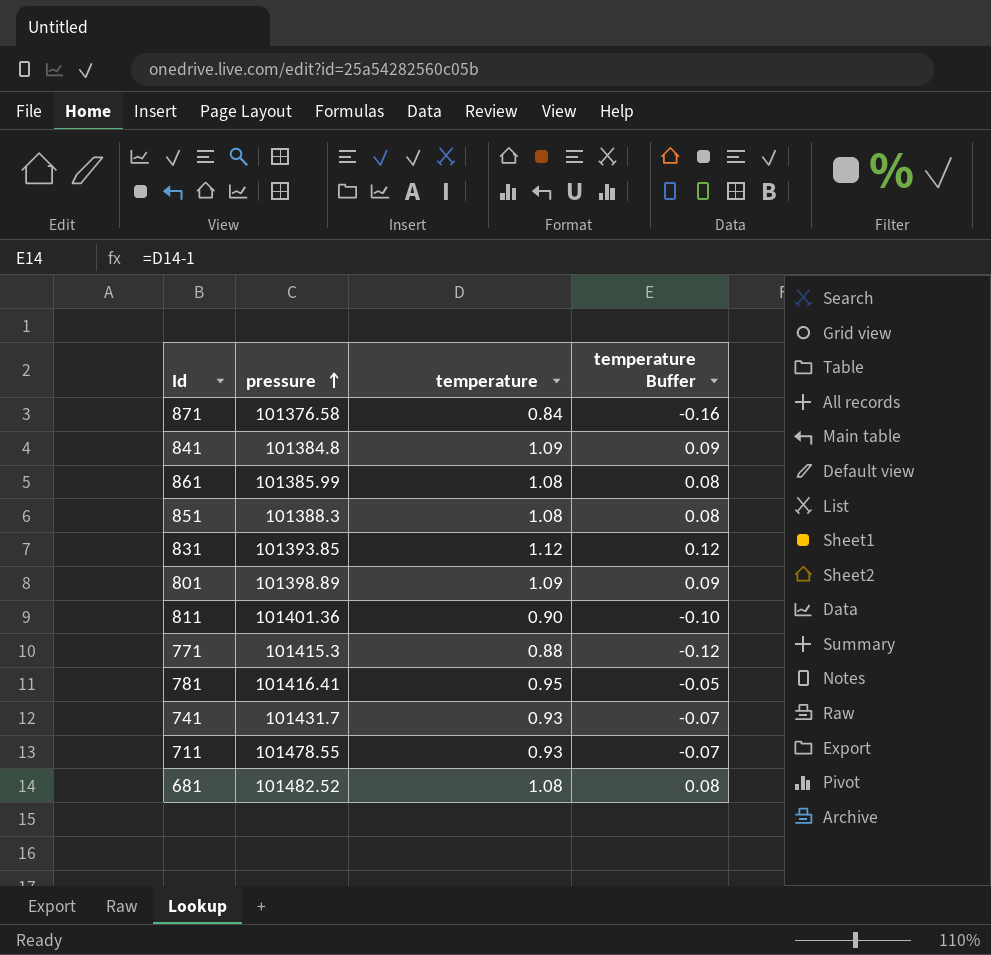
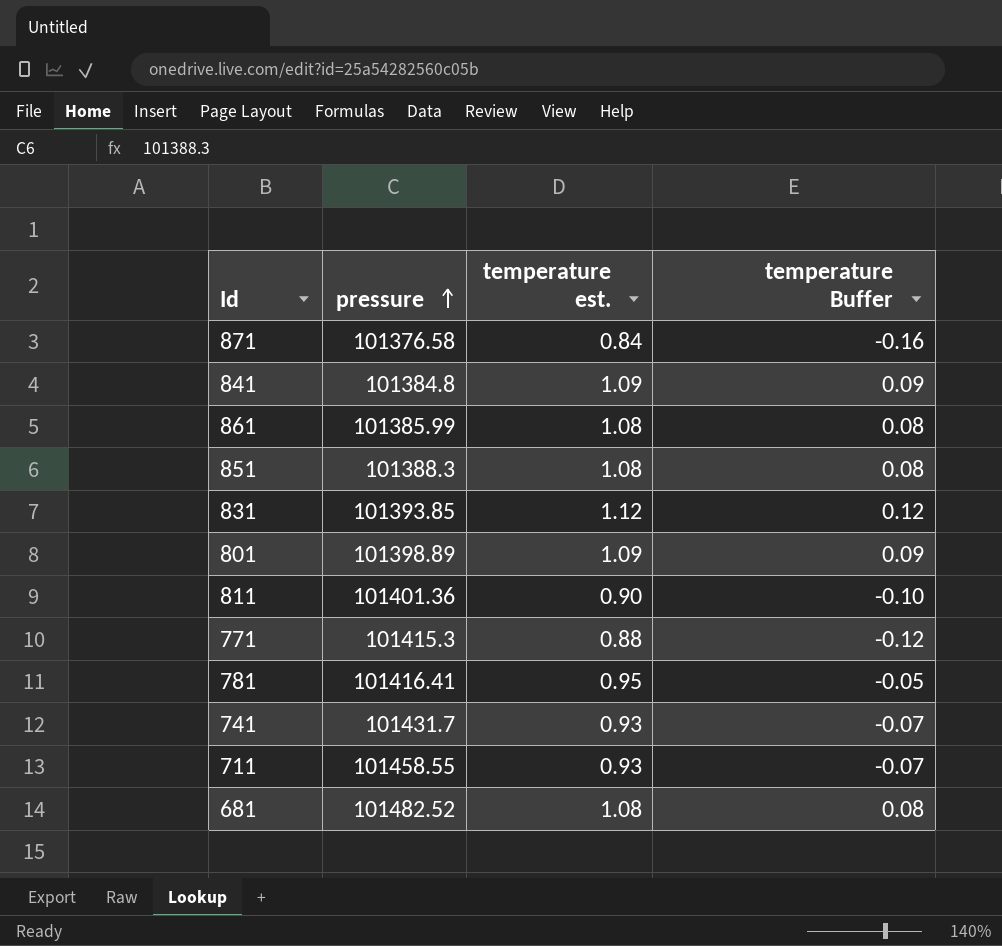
column name: temperature -> temperature est.
711 | pressure: 101478.55 -> 101458.55

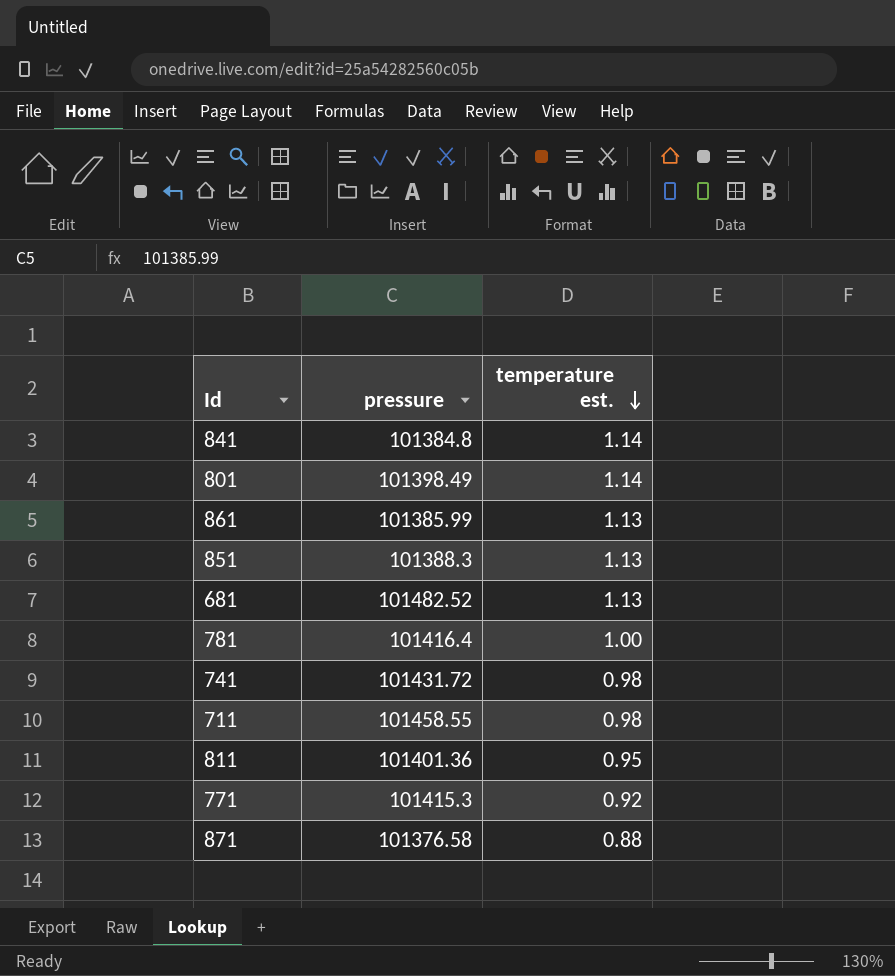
row order: pressure ascending -> temperature est. descending
column temperature Buffer | formula: [temperature est.] - 1 -> none
row 831: 101393.85 | 1.12 | 0.12 -> none
841 | temperature est.: 1.09 -> 1.14
801 | pressure: 101398.89 -> 101398.49
801 | temperature est.: 1.09 -> 1.14
861 | temperature est.: 1.08 -> 1.13
851 | temperature est.: 1.08 -> 1.13
681 | temperature est.: 1.08 -> 1.13
781 | pressure: 101416.41 -> 101416.4
781 | temperature est.: 0.95 -> 1.00
741 | pressure: 101431.7 -> 101431.72
741 | temperature est.: 0.93 -> 0.98
711 | temperature est.: 0.93 -> 0.98
811 | temperature est.: 0.90 -> 0.95
771 | temperature est.: 0.88 -> 0.92
871 | temperature est.: 0.84 -> 0.88

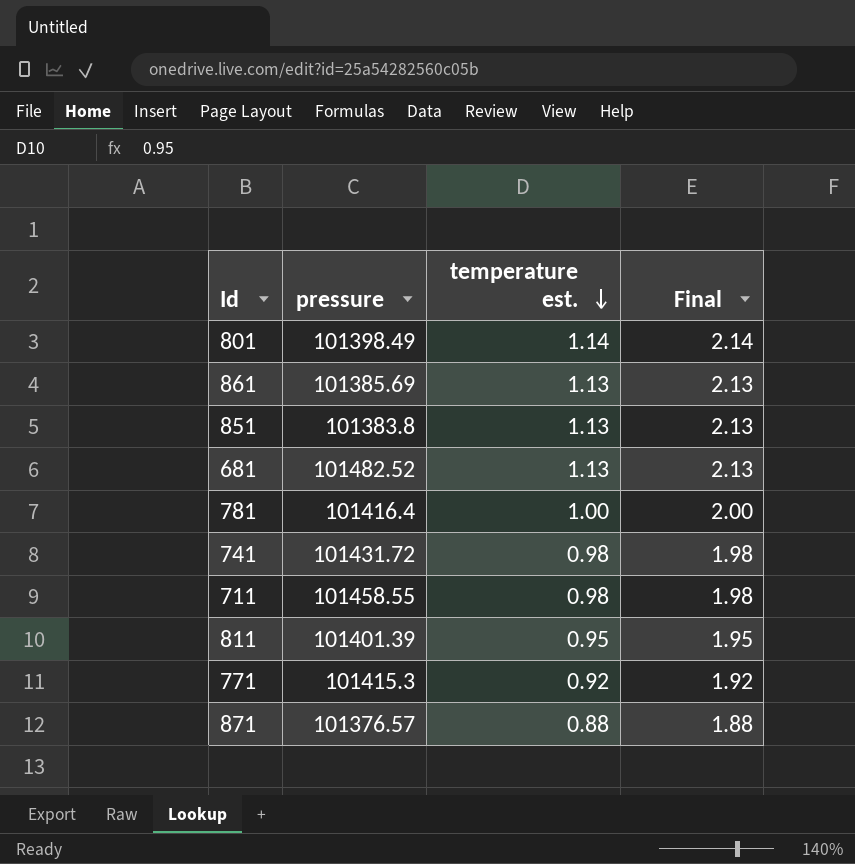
column Final | formula: none -> [temperature est.] + 1
row 841: 101384.8 | 1.14 -> none
861 | pressure: 101385.99 -> 101385.69
851 | pressure: 101388.3 -> 101383.8
811 | pressure: 101401.36 -> 101401.39
871 | pressure: 101376.58 -> 101376.57

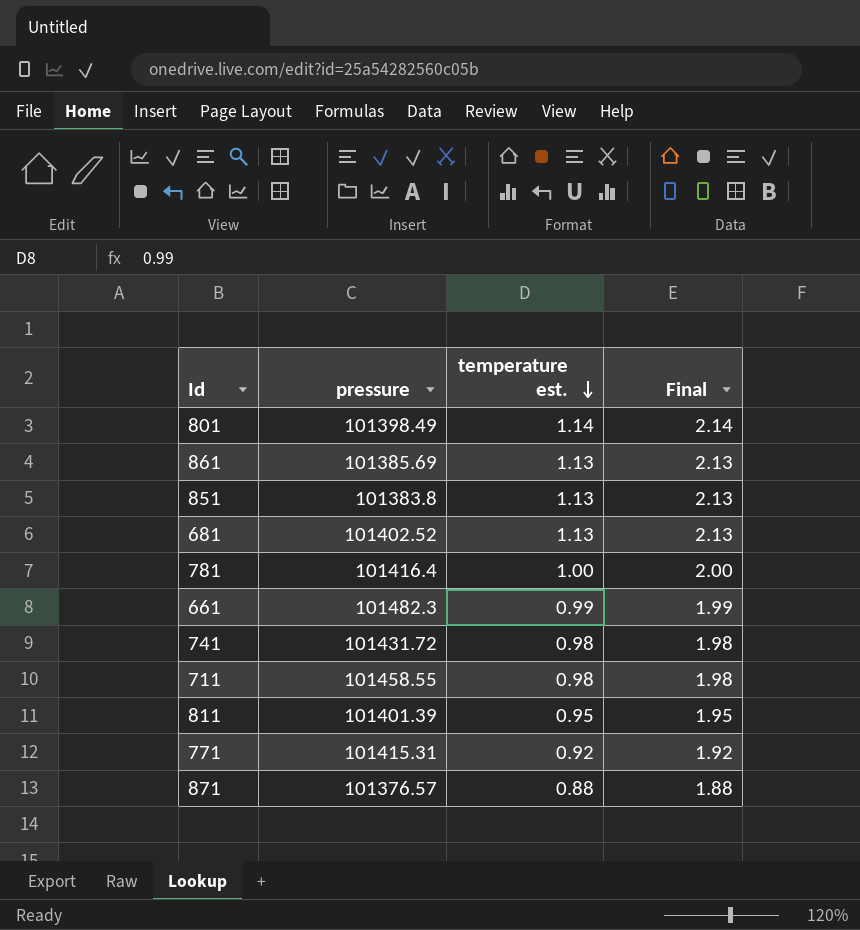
681 | pressure: 101482.52 -> 101402.52
row 661: none -> 101482.3 | 0.99 | 1.99
771 | pressure: 101415.3 -> 101415.31

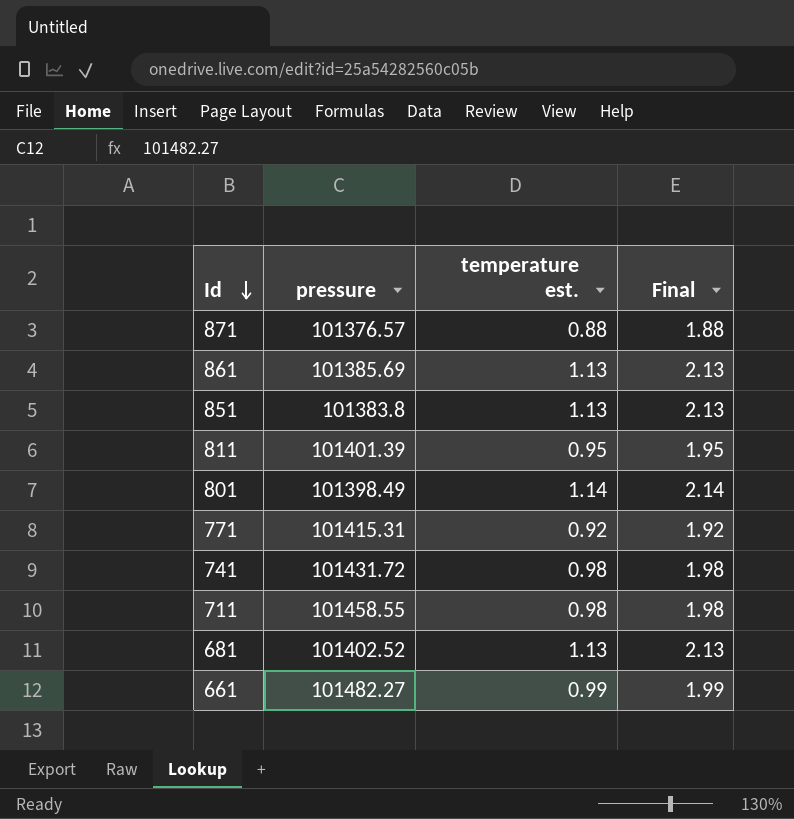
row order: temperature est. descending -> Id descending
row 781: 101416.4 | 1.00 | 2.00 -> none
661 | pressure: 101482.3 -> 101482.27

